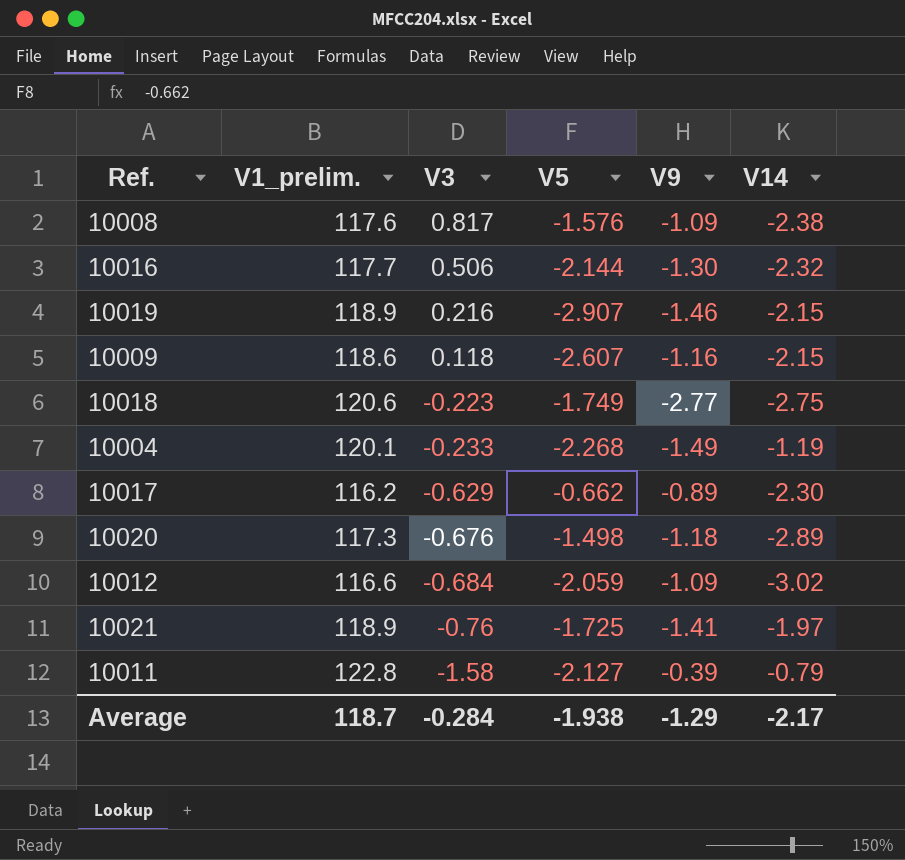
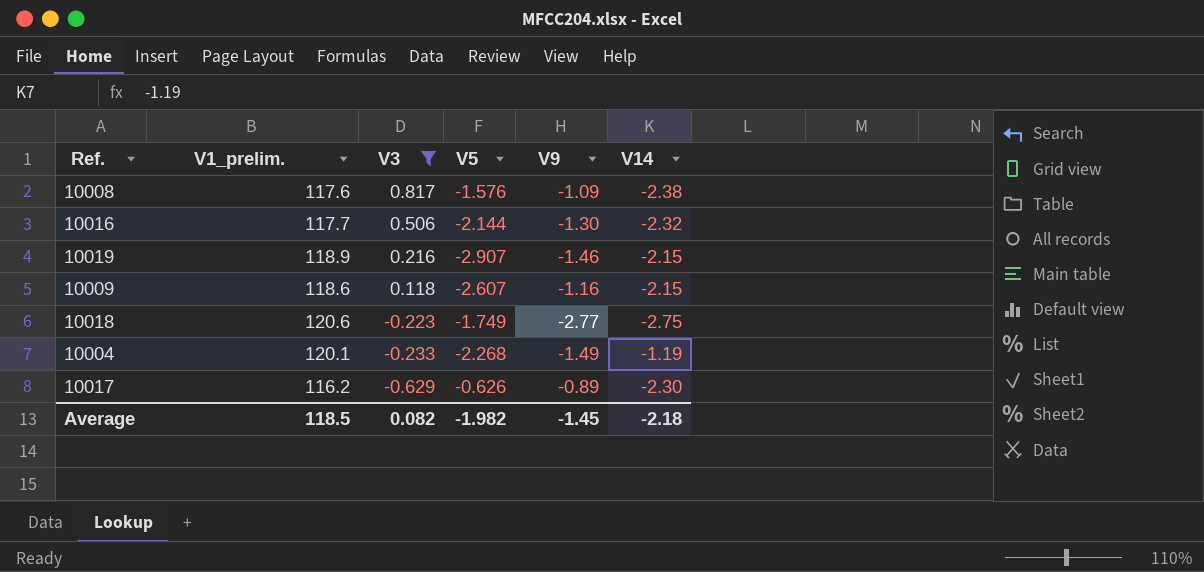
filter: none -> V3 >= -0.629
10017 | V5: -0.662 -> -0.626
Average | V1_prelim.: 118.7 -> 118.5
Average | V3: -0.284 -> 0.082
Average | V5: -1.938 -> -1.982
Average | V9: -1.29 -> -1.45
Average | V14: -2.17 -> -2.18

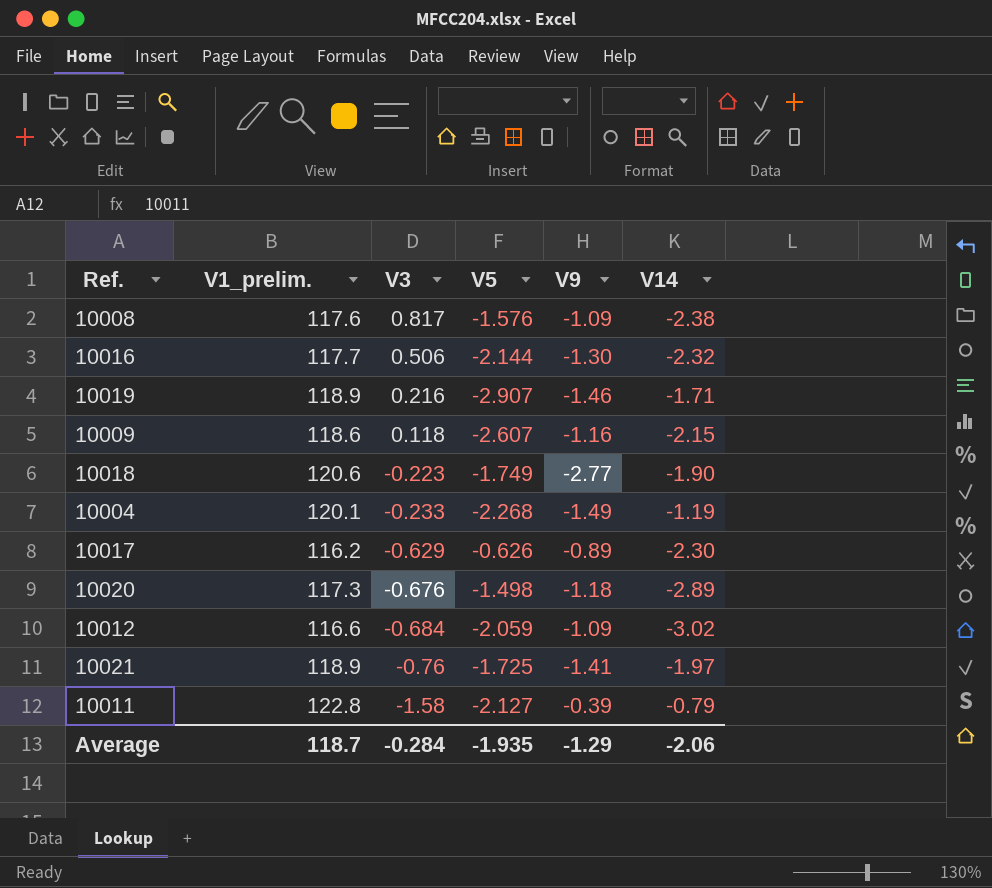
filter: V3 >= -0.629 -> none
10019 | V14: -2.15 -> -1.71
10018 | V14: -2.75 -> -1.90
Average | V1_prelim.: 118.5 -> 118.7
Average | V3: 0.082 -> -0.284
Average | V5: -1.982 -> -1.935
Average | V9: -1.45 -> -1.29
Average | V14: -2.18 -> -2.06

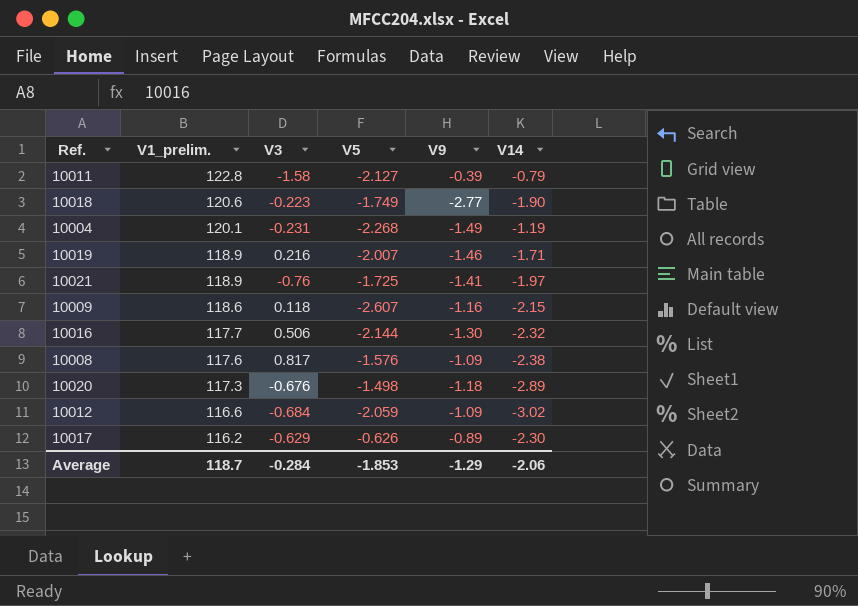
row order: V3 descending -> V1_prelim. descending
10004 | V3: -0.233 -> -0.231
10019 | V5: -2.907 -> -2.007
Average | V5: -1.935 -> -1.853

